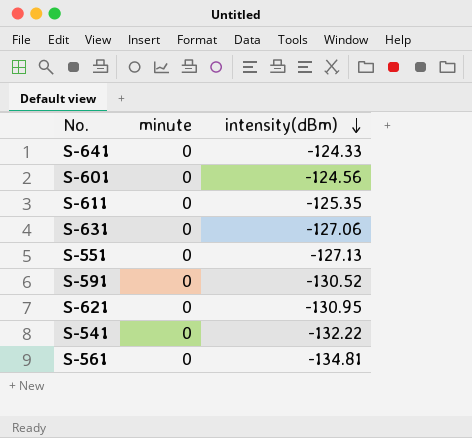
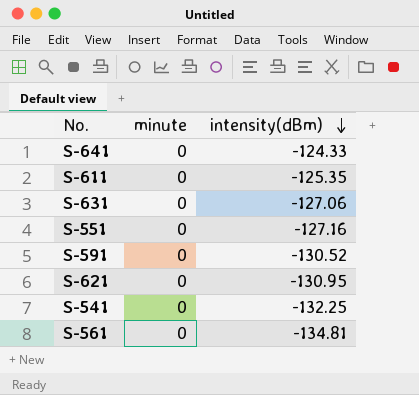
row S-601: 0 | -124.56 -> none
S-551 | intensity(dBm): -127.13 -> -127.16
S-541 | intensity(dBm): -132.22 -> -132.25

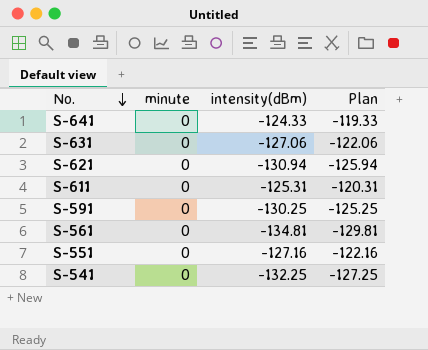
row order: intensity(dBm) descending -> No. descending
column Plan | formula: none -> [intensity(dBm)] + 5
S-621 | intensity(dBm): -130.95 -> -130.94
S-611 | intensity(dBm): -125.35 -> -125.31
S-591 | intensity(dBm): -130.52 -> -130.25

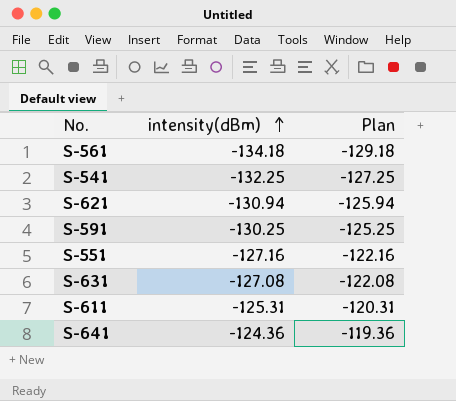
row order: No. descending -> intensity(dBm) ascending
column minute | position: 2 -> none
S-561 | intensity(dBm): -134.81 -> -134.18
S-561 | Plan: -129.81 -> -129.18
S-631 | intensity(dBm): -127.06 -> -127.08
S-631 | Plan: -122.06 -> -122.08
S-641 | intensity(dBm): -124.33 -> -124.36
S-641 | Plan: -119.33 -> -119.36

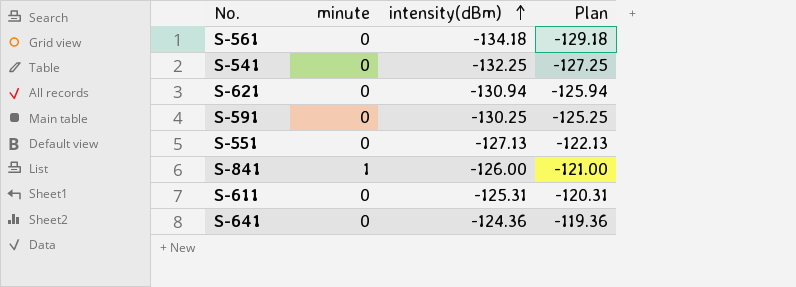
column minute | position: none -> 2
row S-631: -127.08 | -122.08 -> none
S-551 | intensity(dBm): -127.16 -> -127.13
S-551 | Plan: -122.16 -> -122.13
row S-841: none -> 1 | -126.00 | -121.00

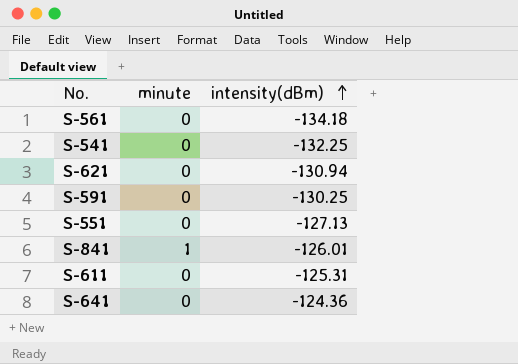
column Plan | formula: [intensity(dBm)] + 5 -> none
S-841 | intensity(dBm): -126.00 -> -126.01

